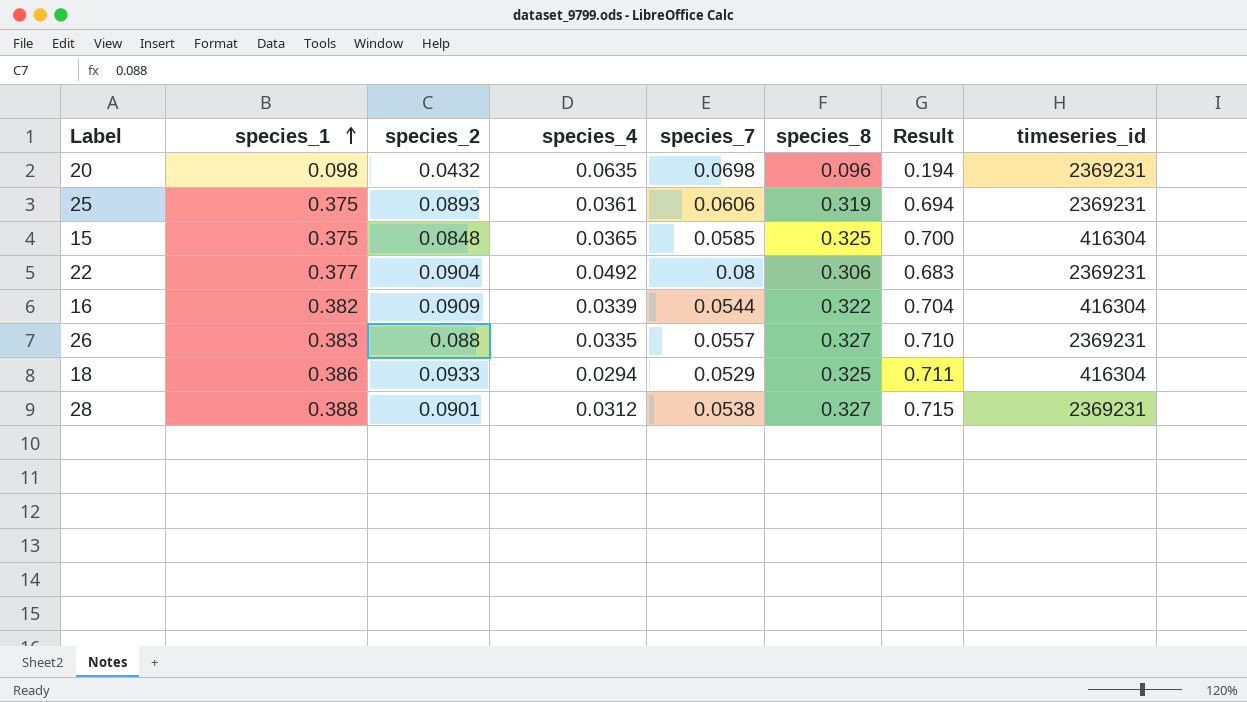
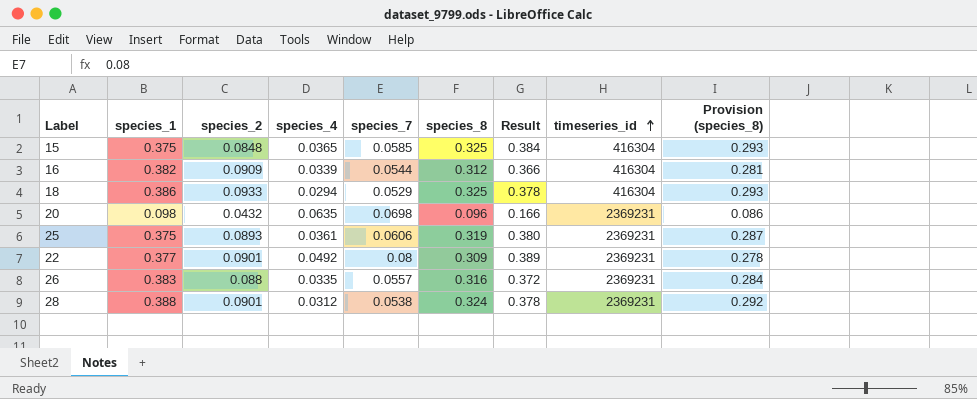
row order: species_1 ascending -> timeseries_id ascending
column Result | formula: [species_1] + [species_8] -> [species_7] + [species_8]
column Provision (species_8) | formula: none -> [species_8] * 0.9
16 | species_8: 0.322 -> 0.312
22 | species_2: 0.0904 -> 0.0901
22 | species_8: 0.306 -> 0.309
26 | species_8: 0.327 -> 0.316
28 | species_8: 0.327 -> 0.324

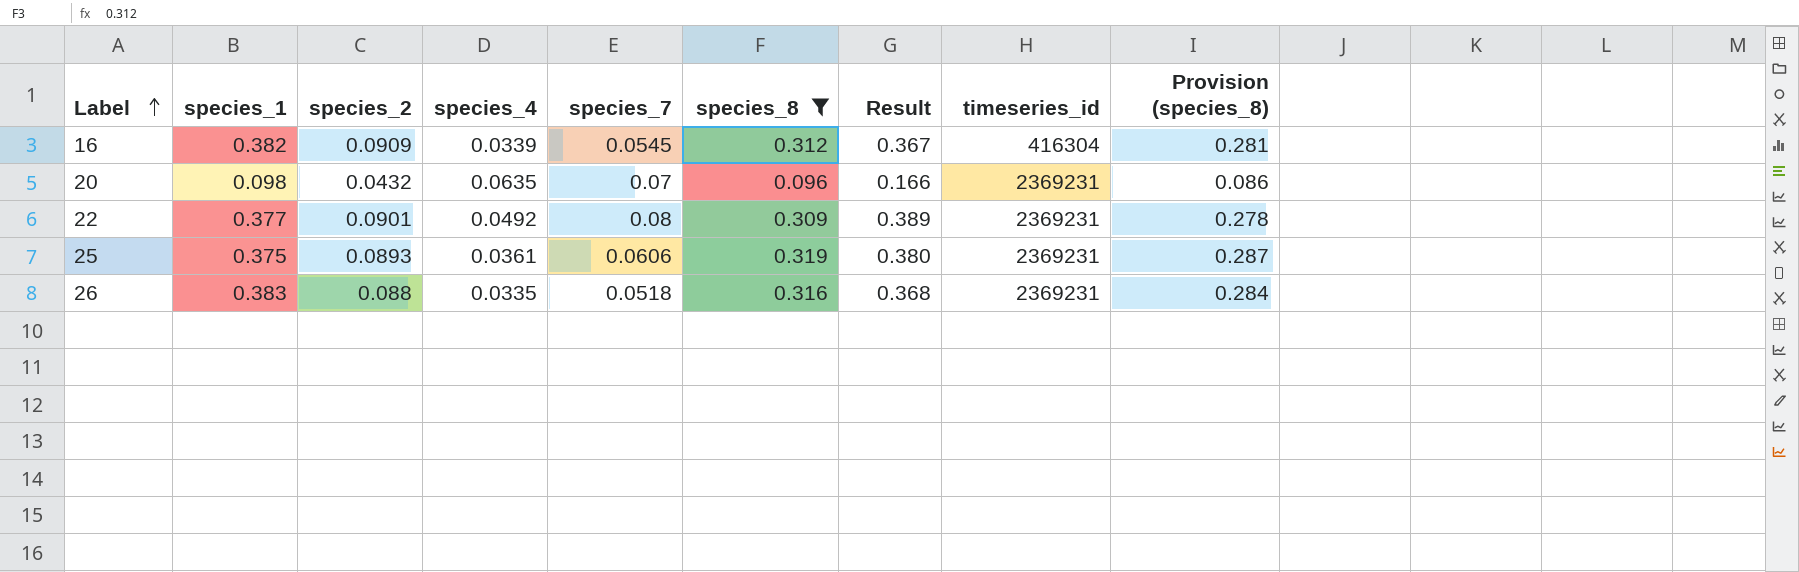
filter: none -> species_8 <= 0.319
row order: timeseries_id ascending -> Label ascending
16 | species_7: 0.0544 -> 0.0545
16 | Result: 0.366 -> 0.367
20 | species_7: 0.0698 -> 0.07
26 | species_7: 0.0557 -> 0.0518
26 | Result: 0.372 -> 0.368

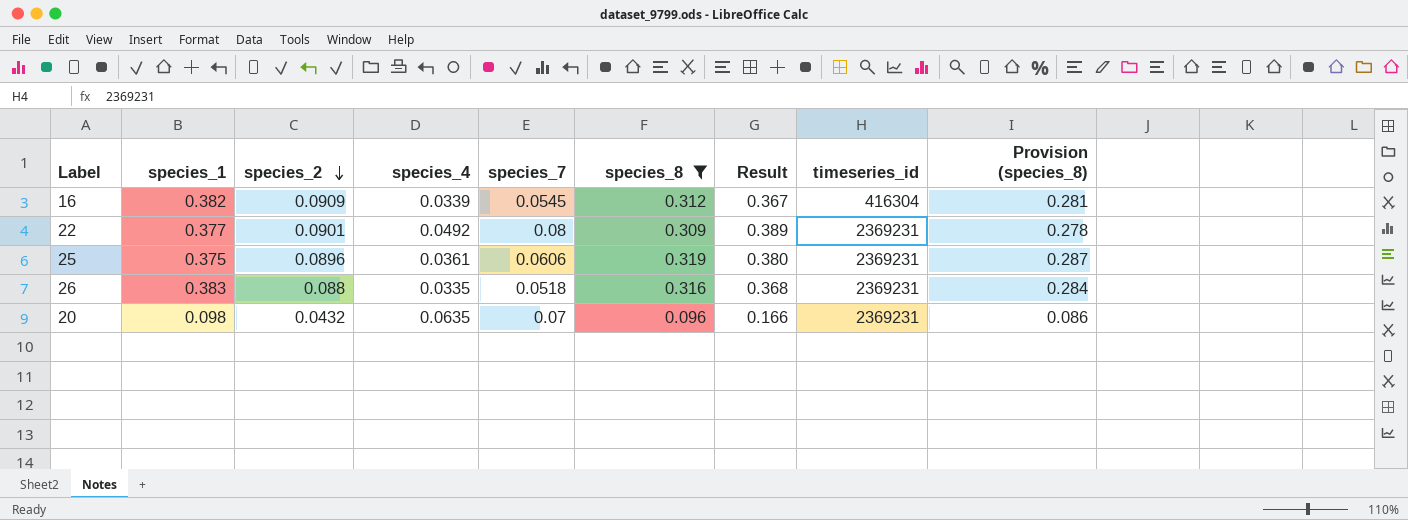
row order: Label ascending -> species_2 descending
25 | species_2: 0.0893 -> 0.0896

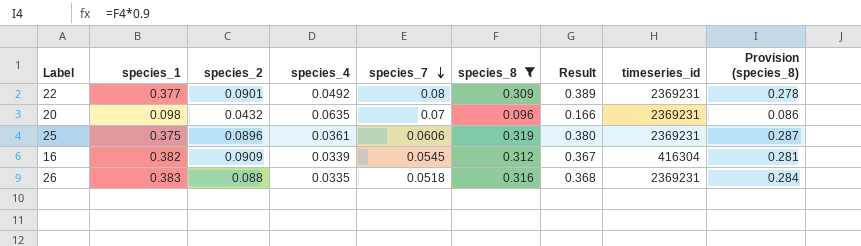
row order: species_2 descending -> species_7 descending

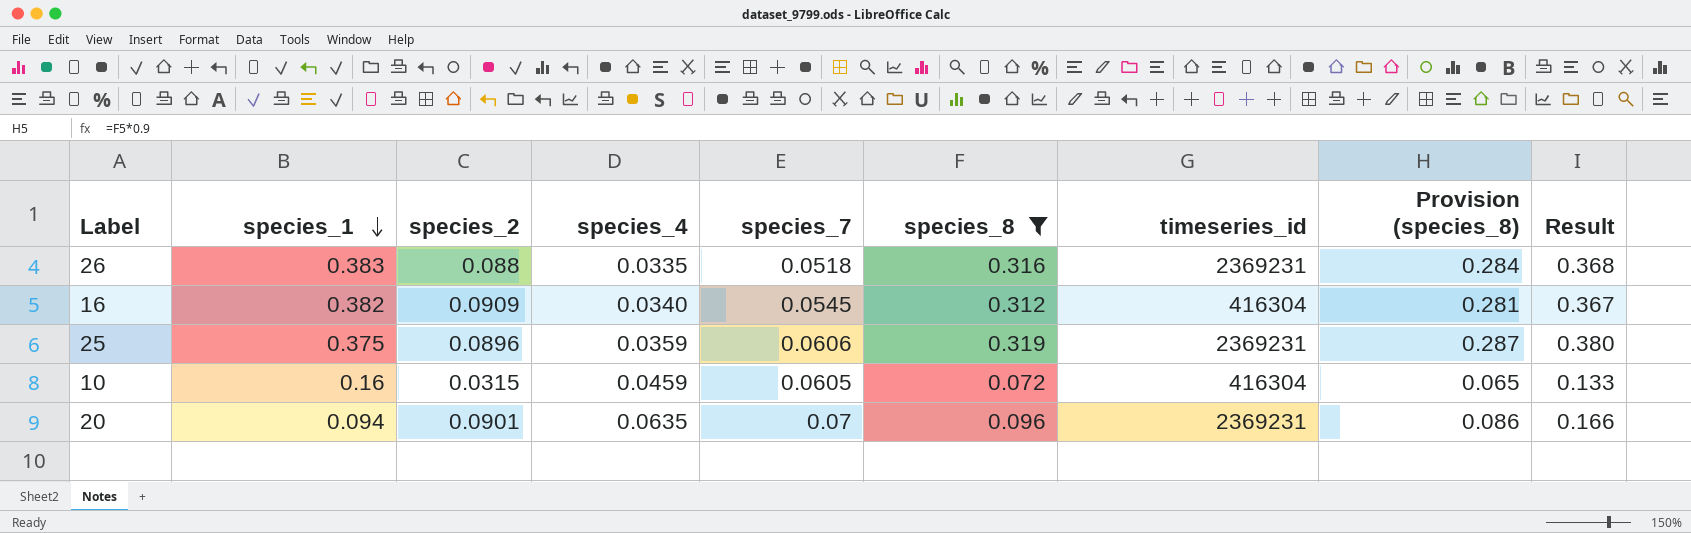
row order: species_7 descending -> species_1 descending
column Result | position: 7 -> 9
row 22: 0.377 | 0.0901 | 0.0492 | 0.08 | 0.309 | 0.389 | 2369231 | 0.278 -> none
16 | species_4: 0.0339 -> 0.0340
25 | species_4: 0.0361 -> 0.0359
row 10: none -> 0.16 | 0.0315 | 0.0459 | 0.0605 | 0.072 | 416304 | 0.065 | 0.133
20 | species_1: 0.098 -> 0.094
20 | species_2: 0.0432 -> 0.0901

